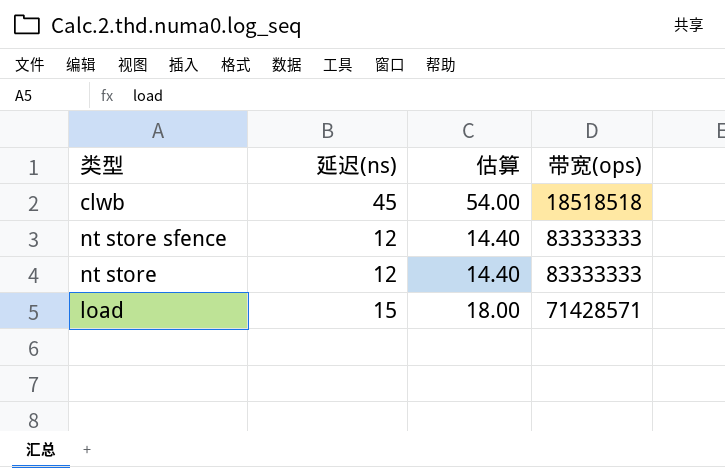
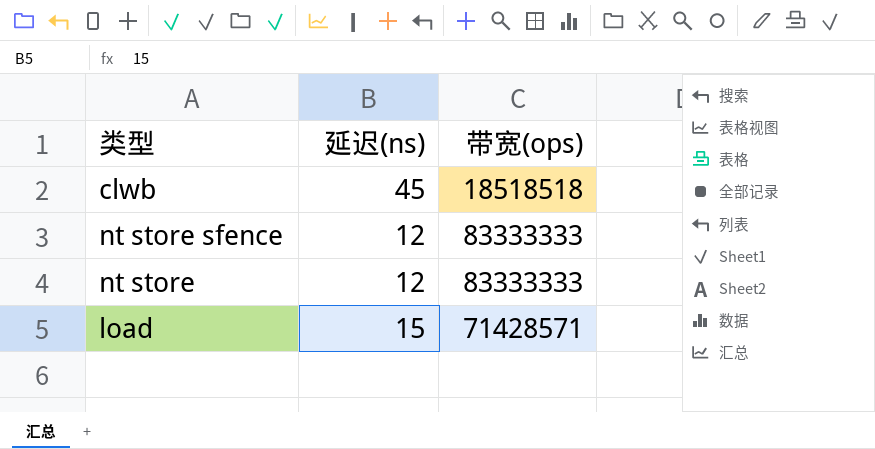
column 估算 | formula: [延迟(ns)] * 1.2 -> none

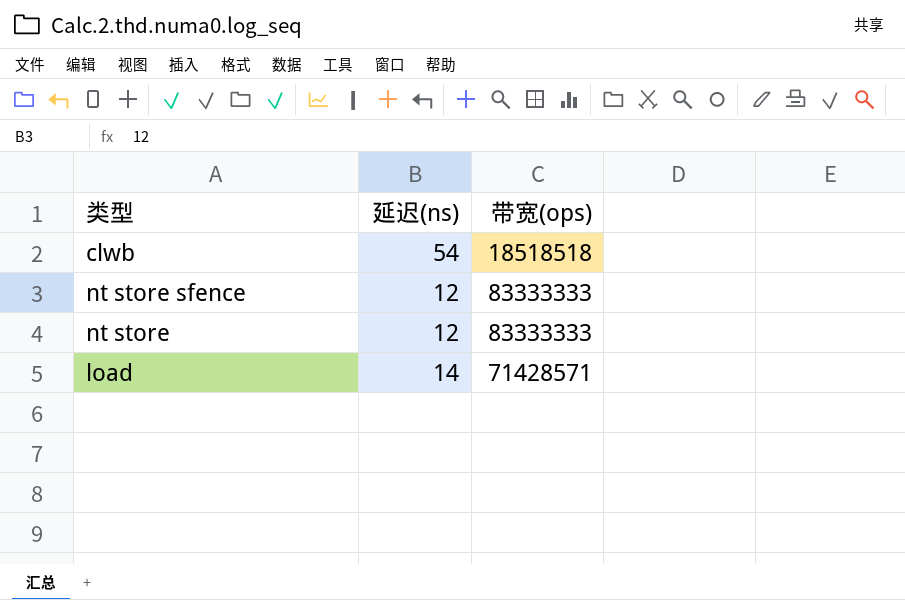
clwb | 延迟(ns): 45 -> 54
load | 延迟(ns): 15 -> 14

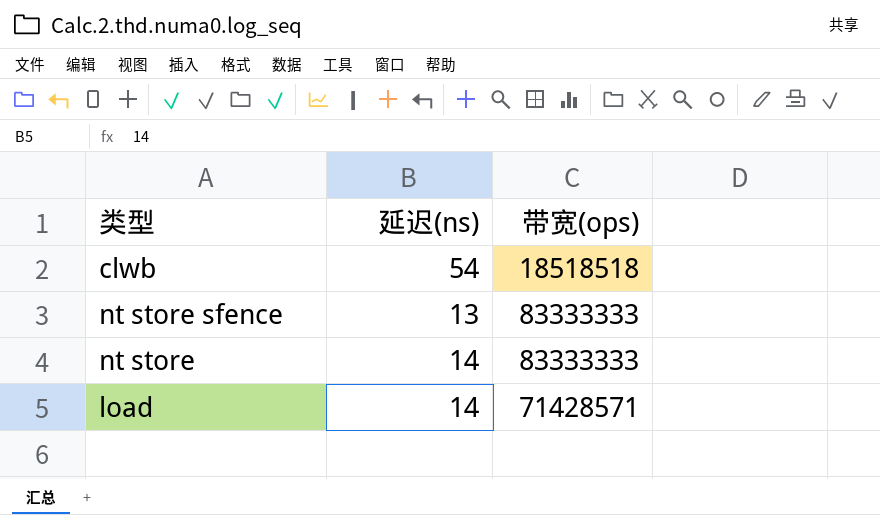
nt store sfence | 延迟(ns): 12 -> 13
nt store | 延迟(ns): 12 -> 14

